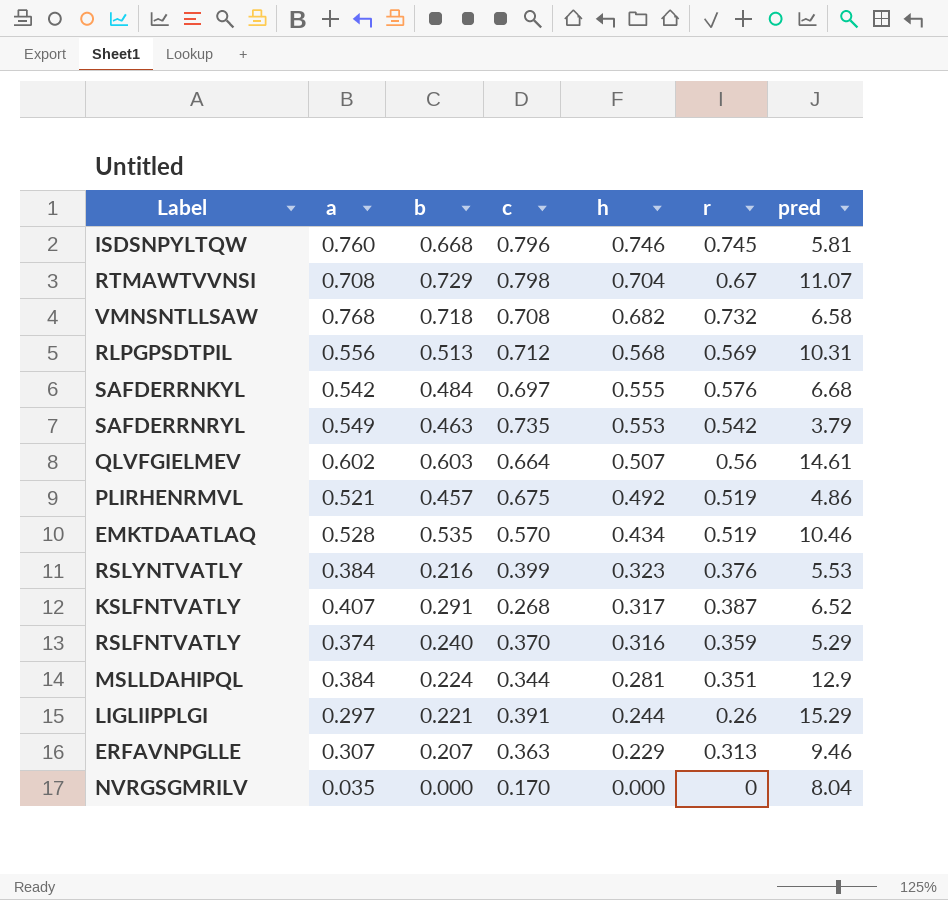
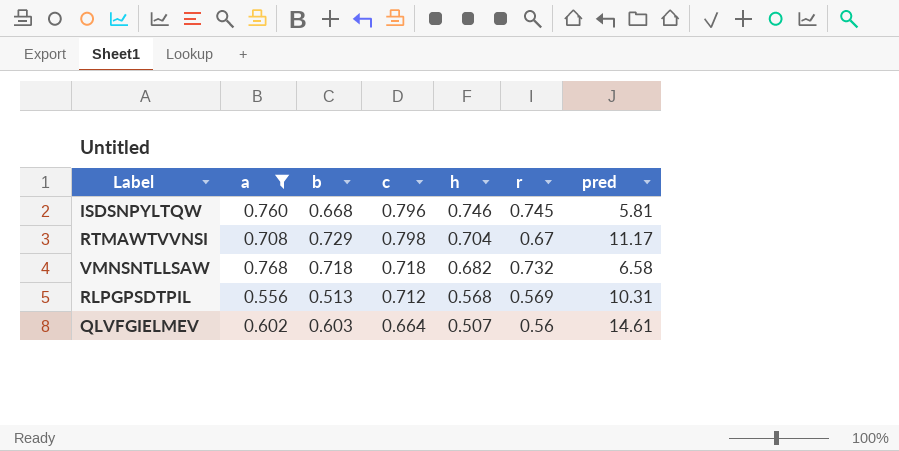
filter: none -> a >= 0.556
RTMAWTVVNSI | pred: 11.07 -> 11.17
VMNSNTLLSAW | c: 0.708 -> 0.718

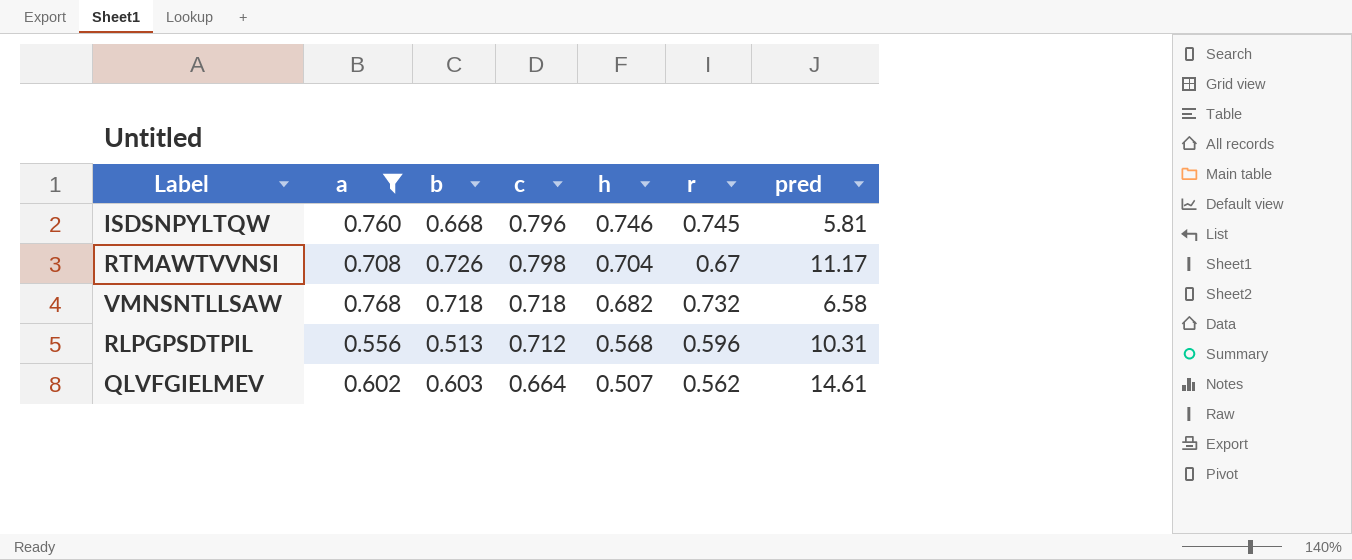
RTMAWTVVNSI | b: 0.729 -> 0.726
RLPGPSDTPIL | r: 0.569 -> 0.596
QLVFGIELMEV | r: 0.56 -> 0.562

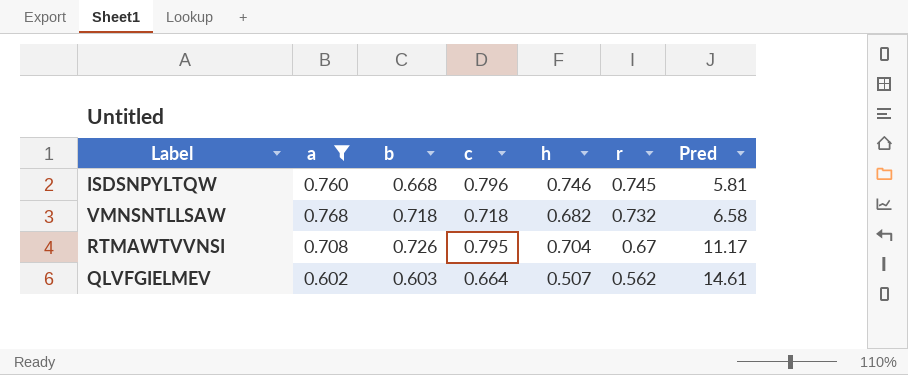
row order: h descending -> r descending
column name: pred -> Pred
row RLPGPSDTPIL: 0.556 | 0.513 | 0.712 | 0.568 | 0.596 | 10.31 -> none
RTMAWTVVNSI | c: 0.798 -> 0.795

